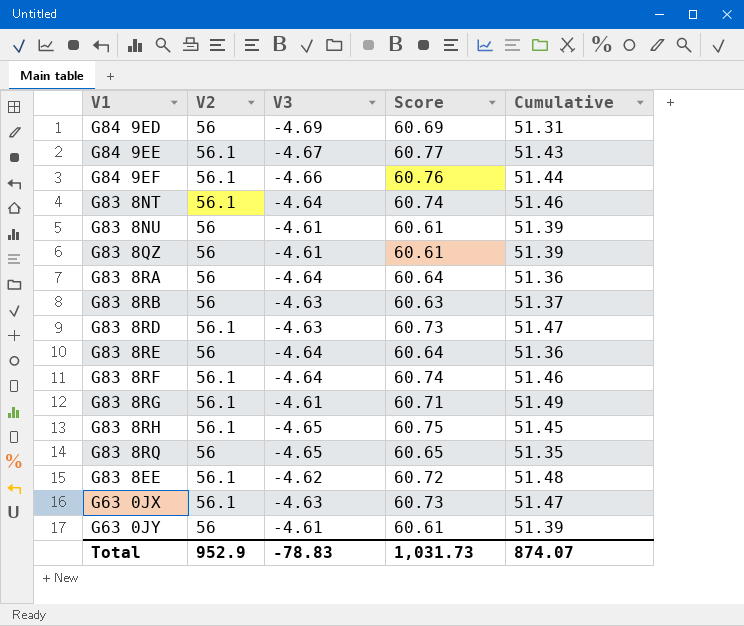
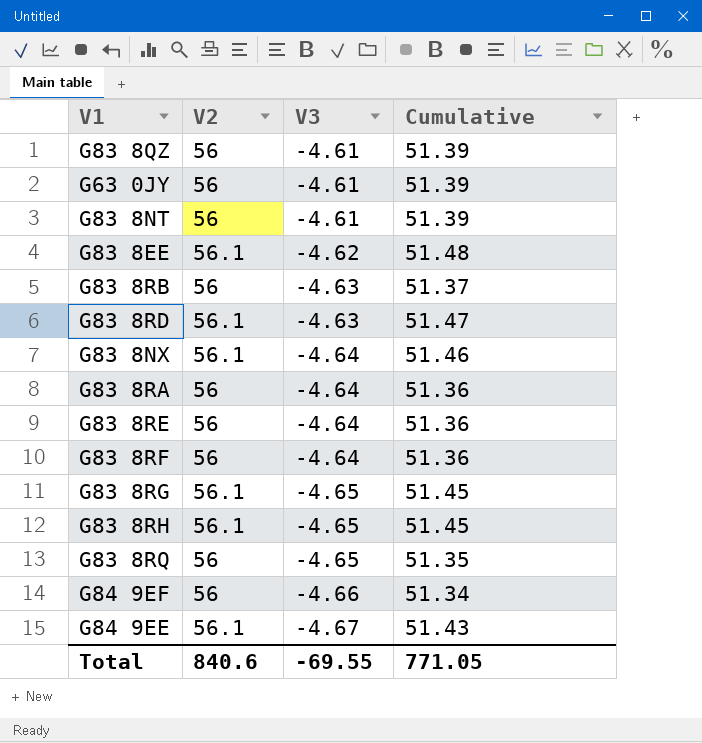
row order: none -> V3 descending
column Score | formula: [V2] - [V3] -> none
row G84 9ED: 56 | -4.69 | 60.69 | 51.31 -> none
row G83 8NU: 56 | -4.61 | 60.61 | 51.39 -> none
row G63 0JX: 56.1 | -4.63 | 60.73 | 51.47 -> none
G83 8NT | V2: 56.1 -> 56
G83 8NT | V3: -4.64 -> -4.61
G83 8NT | Cumulative: 51.46 -> 51.39
row G83 8NX: none -> 56.1 | -4.64 | 51.46
G83 8RF | V2: 56.1 -> 56
G83 8RF | Cumulative: 51.46 -> 51.36
G83 8RG | V3: -4.61 -> -4.65
G83 8RG | Cumulative: 51.49 -> 51.45
G84 9EF | V2: 56.1 -> 56
G84 9EF | Cumulative: 51.44 -> 51.34
Total | V2: 952.9 -> 840.6
Total | V3: -78.83 -> -69.55
Total | Cumulative: 874.07 -> 771.05

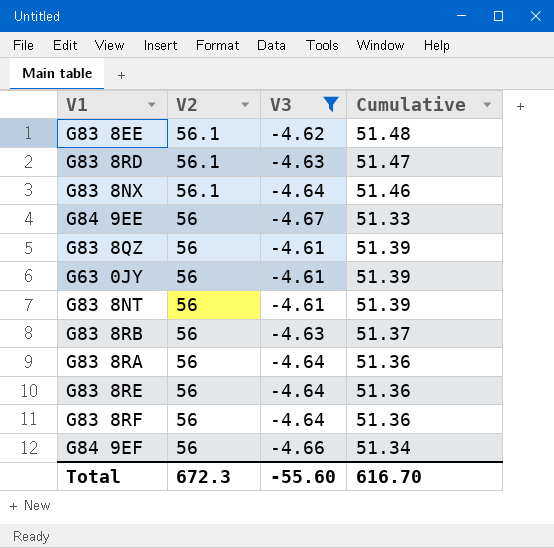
filter: none -> V3 != -4.65
row order: V3 descending -> V2 descending
G84 9EE | V2: 56.1 -> 56
G84 9EE | Cumulative: 51.43 -> 51.33
Total | V2: 840.6 -> 672.3
Total | V3: -69.55 -> -55.60
Total | Cumulative: 771.05 -> 616.70

